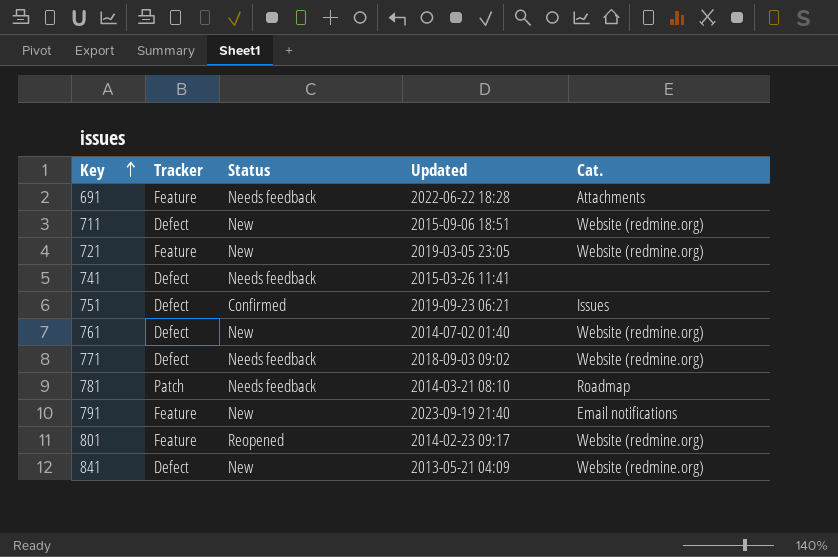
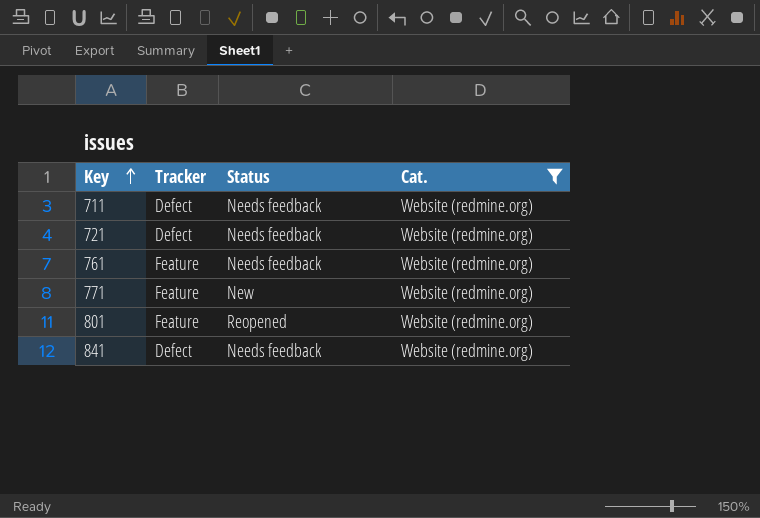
filter: none -> Cat. = Website (redmine.org)
column Updated | position: 4 -> none
711 | Status: New -> Needs feedback
721 | Tracker: Feature -> Defect
721 | Status: New -> Needs feedback
761 | Tracker: Defect -> Feature
761 | Status: New -> Needs feedback
771 | Tracker: Defect -> Feature
771 | Status: Needs feedback -> New
841 | Status: New -> Needs feedback

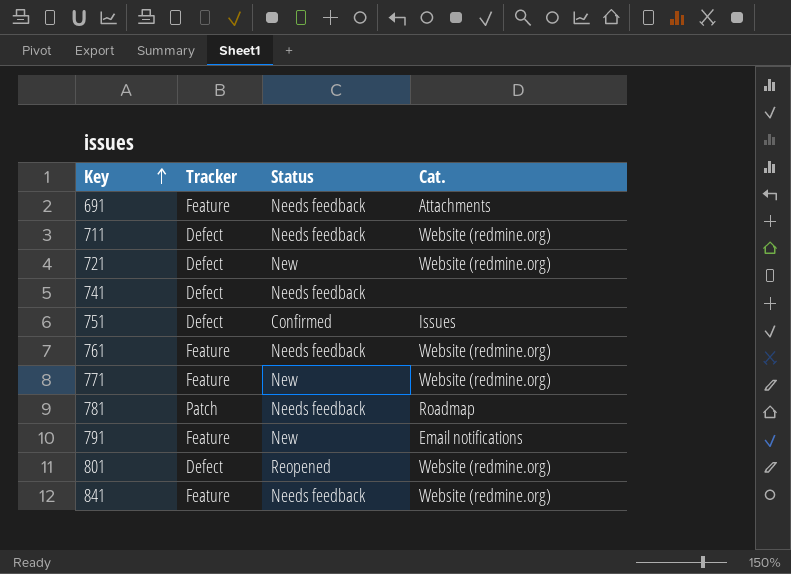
filter: Cat. = Website (redmine.org) -> none
721 | Status: Needs feedback -> New
801 | Tracker: Feature -> Defect
841 | Tracker: Defect -> Feature

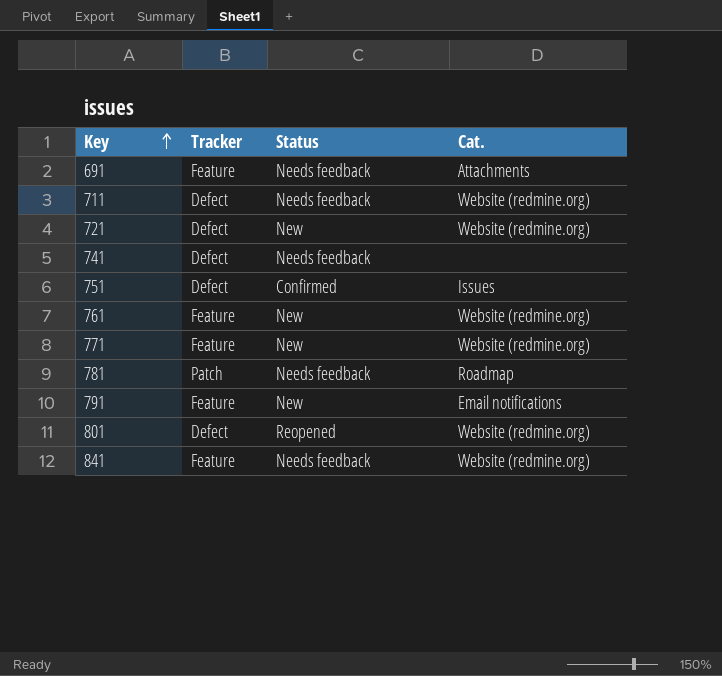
761 | Status: Needs feedback -> New

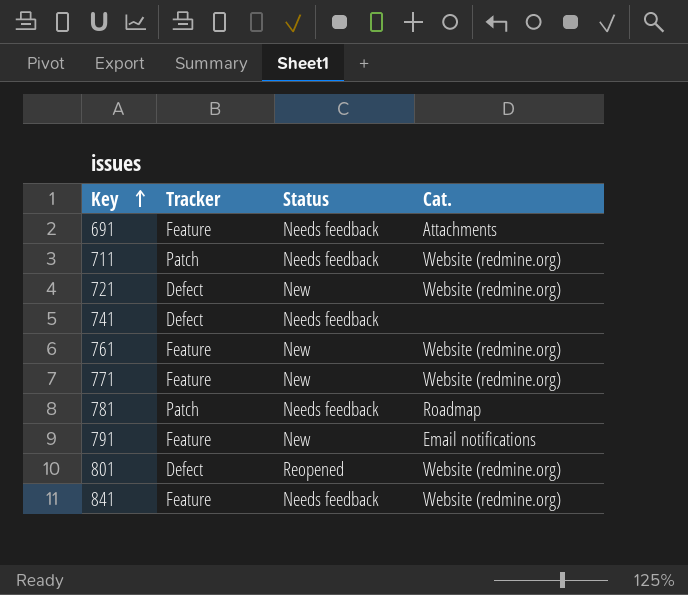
row 751: Defect | Confirmed | Issues -> none
711 | Tracker: Defect -> Patch

